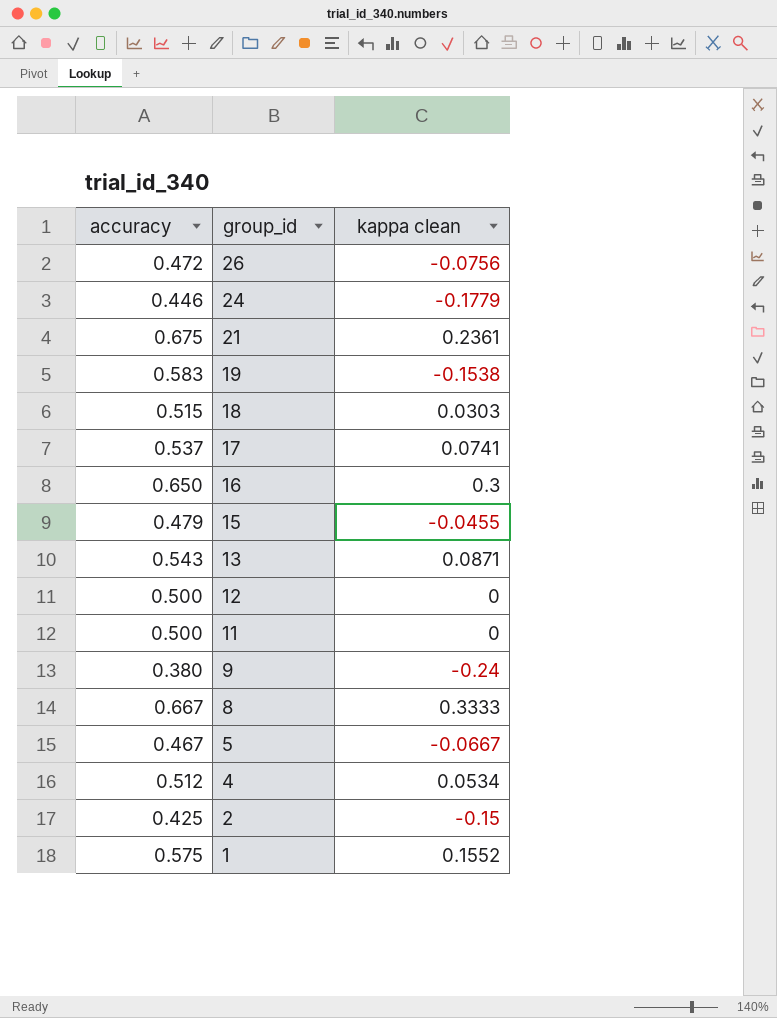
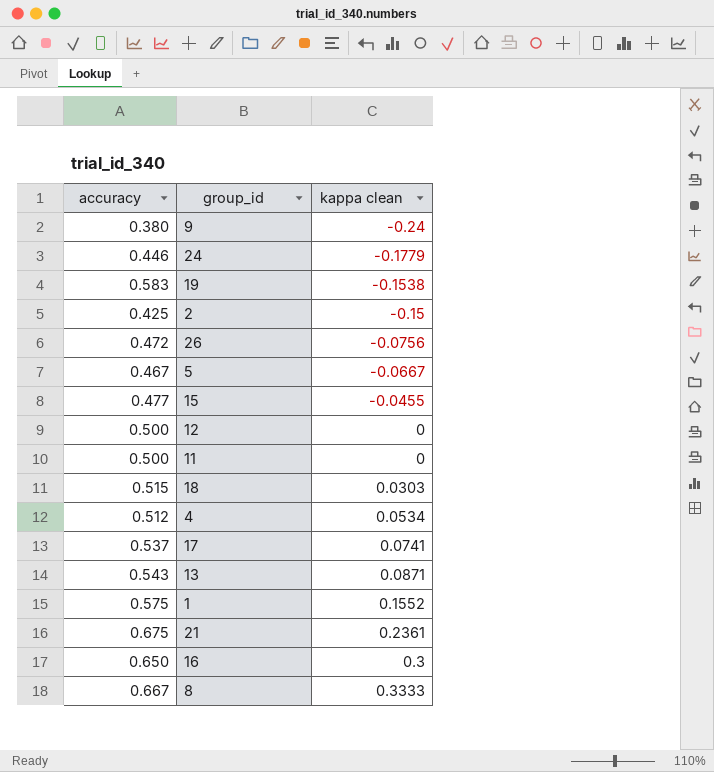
row order: group_id descending -> kappa clean ascending
15 | accuracy: 0.479 -> 0.477

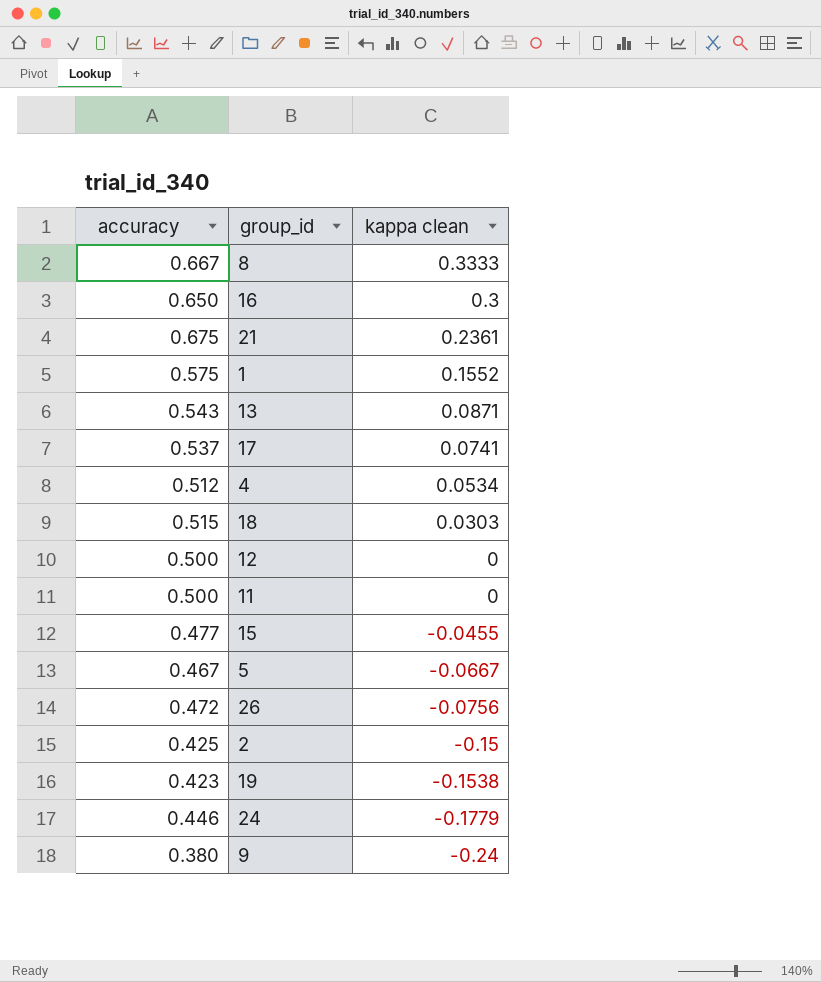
row order: kappa clean ascending -> kappa clean descending
19 | accuracy: 0.583 -> 0.423

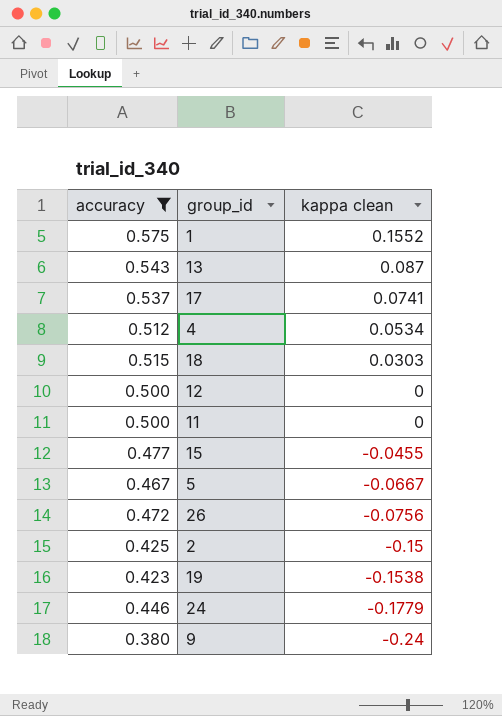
filter: none -> accuracy <= 0.575
13 | kappa clean: 0.0871 -> 0.087

